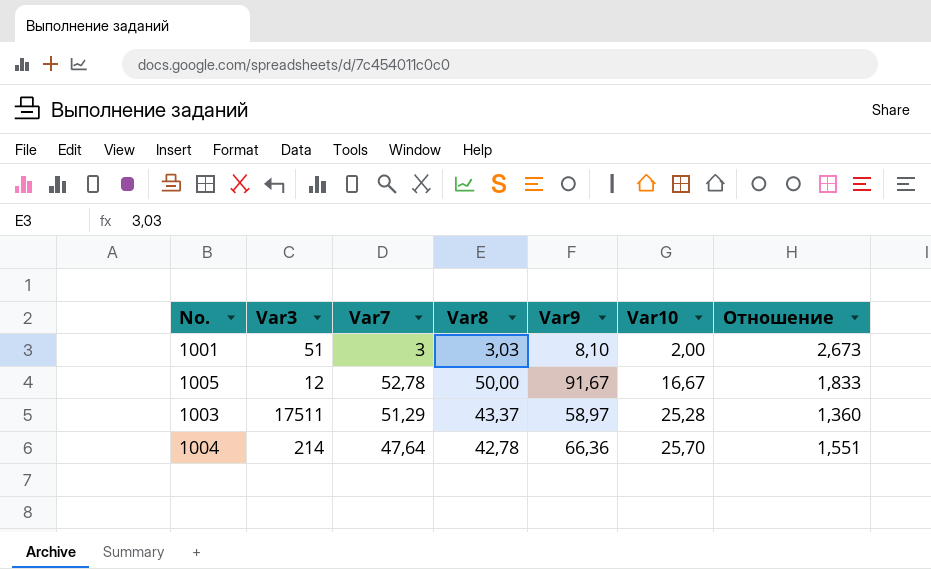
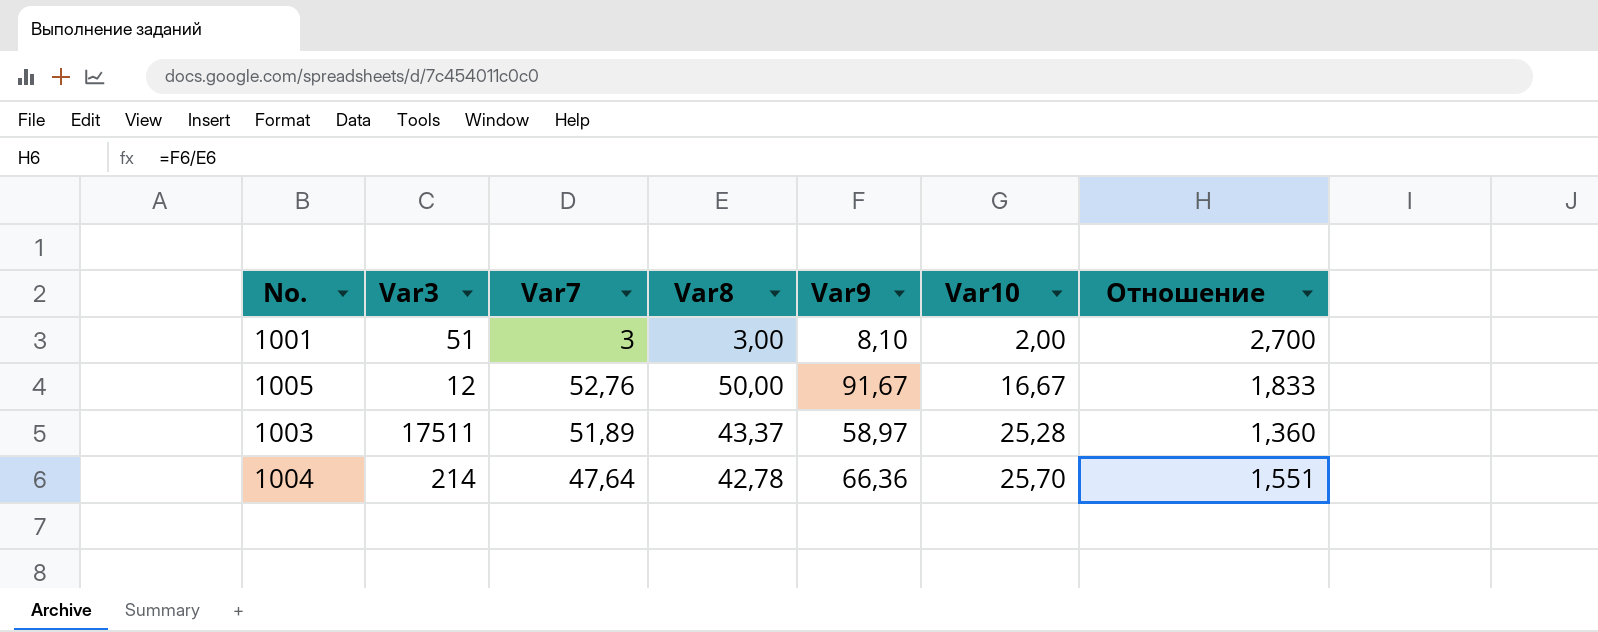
1001 | Var8: 3,03 -> 3,00
1001 | Отношение: 2,673 -> 2,700
1005 | Var7: 52,78 -> 52,76
1003 | Var7: 51,29 -> 51,89

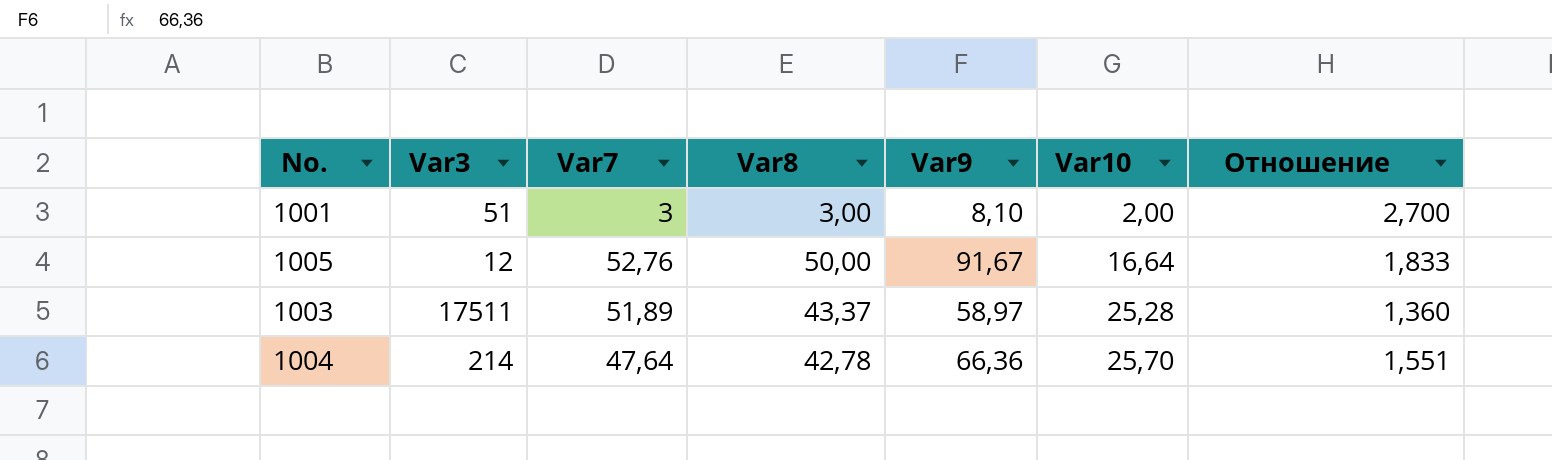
1005 | Var10: 16,67 -> 16,64

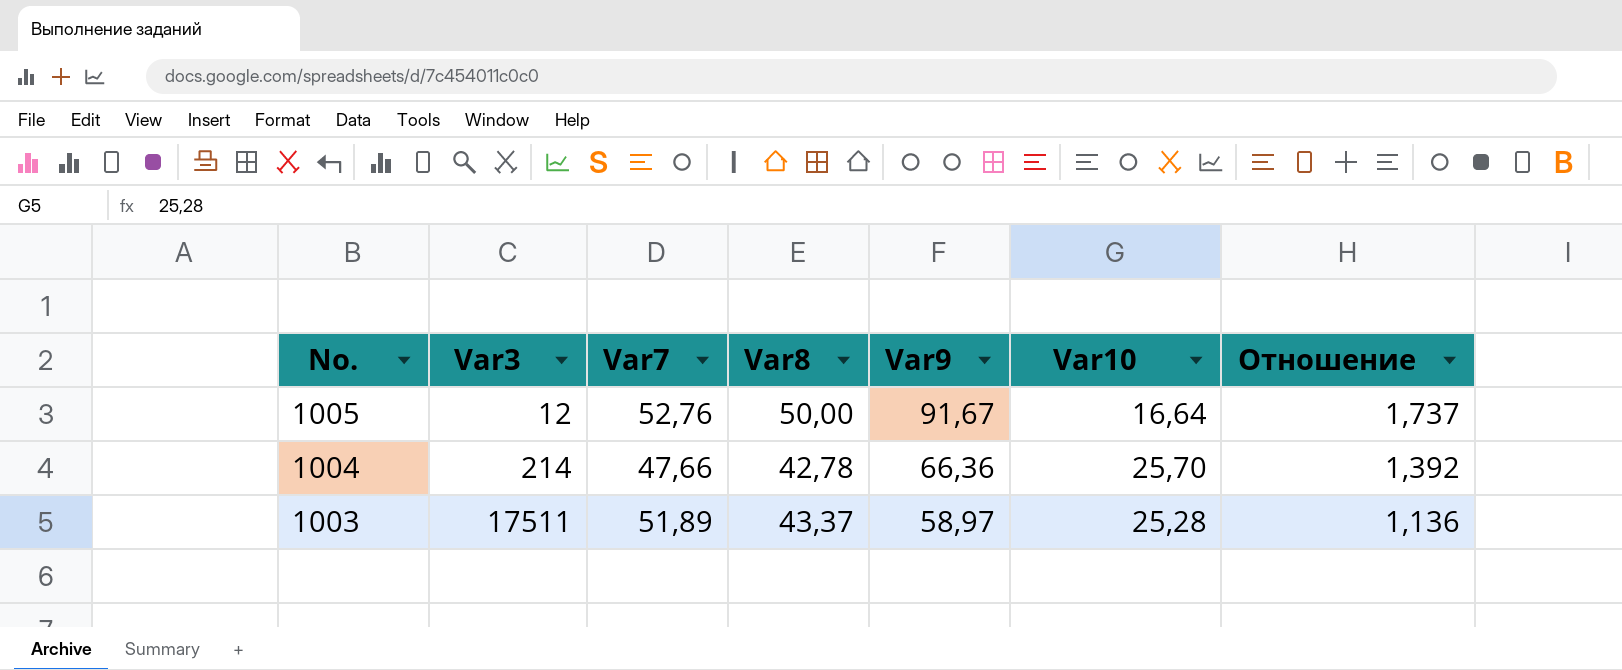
row order: Var10 ascending -> No. descending
column Отношение | formula: [Var9] / [Var8] -> [Var9] / [Var7]
row 1001: 51 | 3 | 3,00 | 8,10 | 2,00 | 2,700 -> none
1004 | Var7: 47,64 -> 47,66

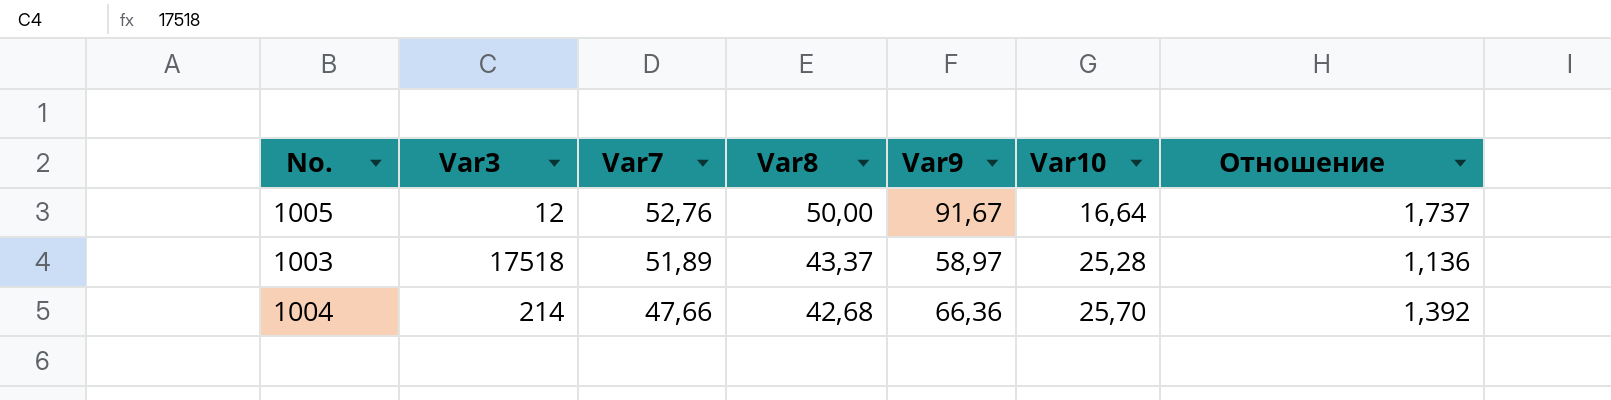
row order: No. descending -> Var7 descending
1003 | Var3: 17511 -> 17518
1004 | Var8: 42,78 -> 42,68

